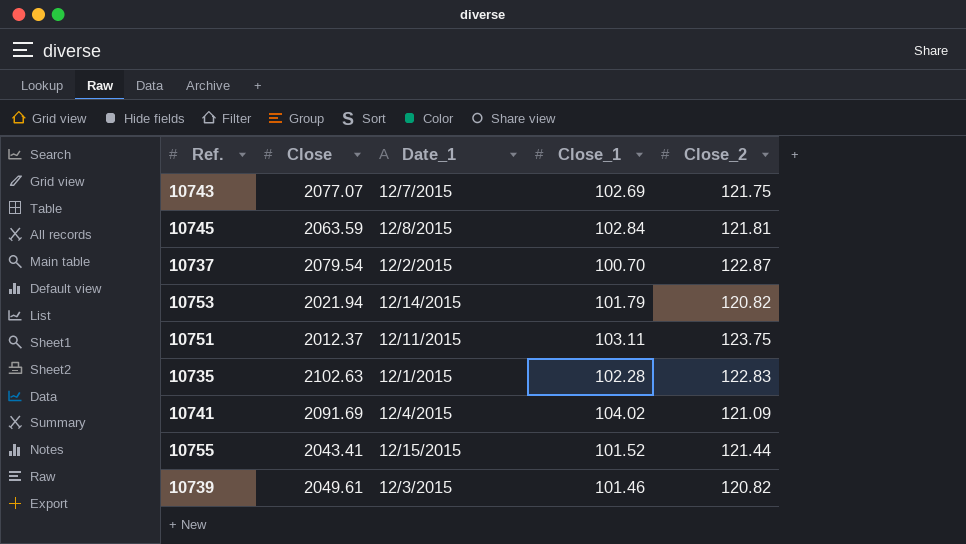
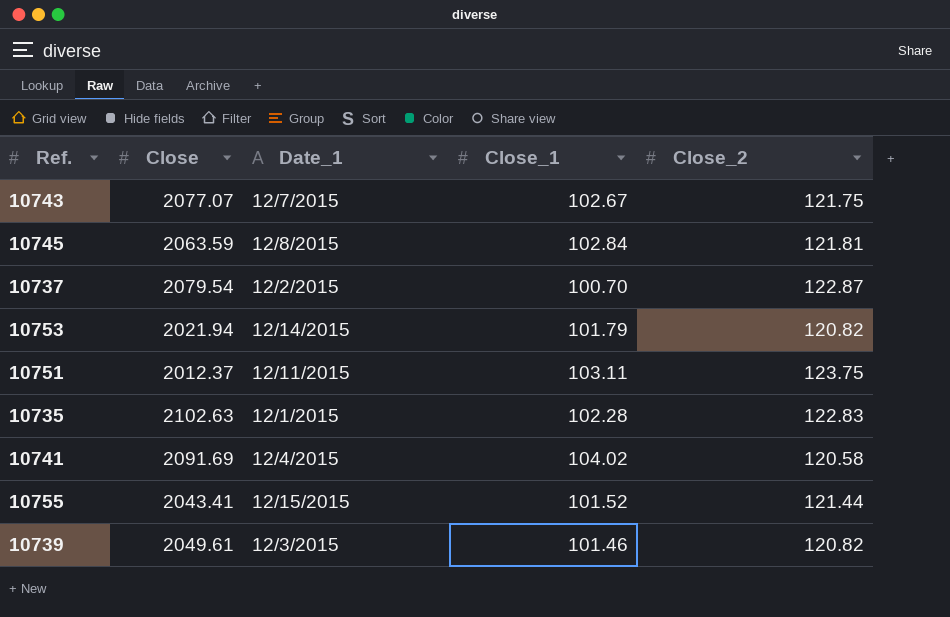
10743 | Close_1: 102.69 -> 102.67
10741 | Close_2: 121.09 -> 120.58

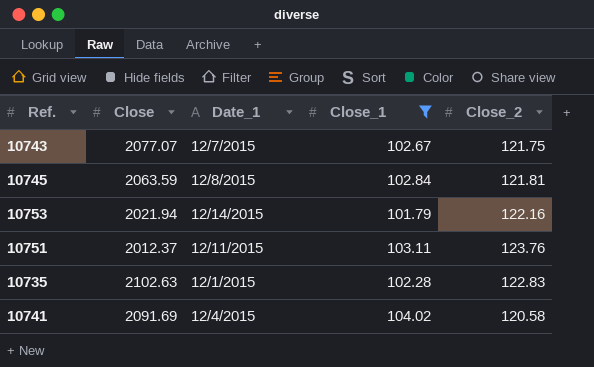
filter: none -> Close_1 >= 101.79
10753 | Close_2: 120.82 -> 122.16
10751 | Close_2: 123.75 -> 123.76

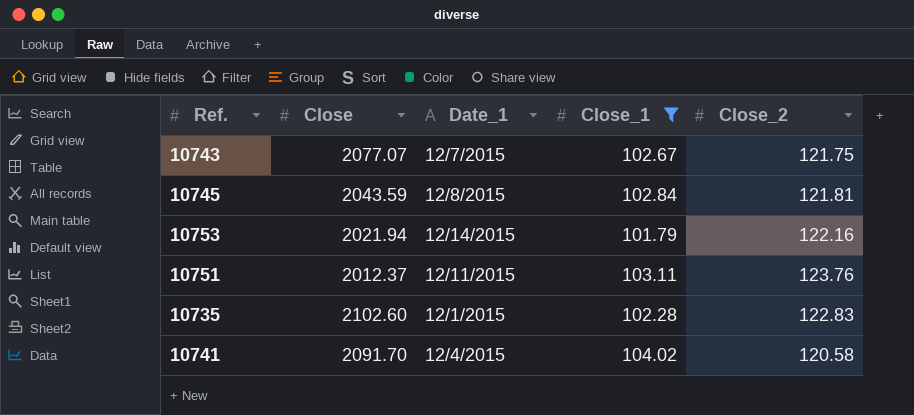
10745 | Close: 2063.59 -> 2043.59
10735 | Close: 2102.63 -> 2102.60
10741 | Close: 2091.69 -> 2091.70

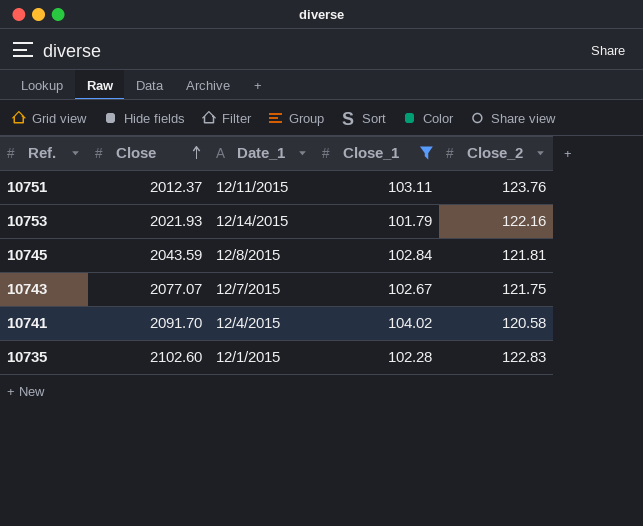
row order: none -> Close ascending
10753 | Close: 2021.94 -> 2021.93

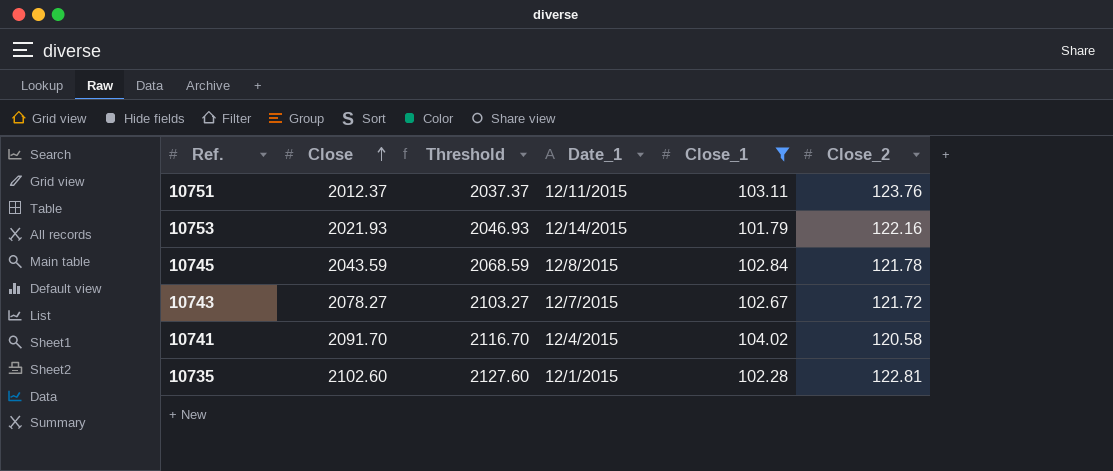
column Threshold | formula: none -> [Close] + 25
10745 | Close_2: 121.81 -> 121.78
10743 | Close: 2077.07 -> 2078.27
10743 | Close_2: 121.75 -> 121.72
10735 | Close_2: 122.83 -> 122.81

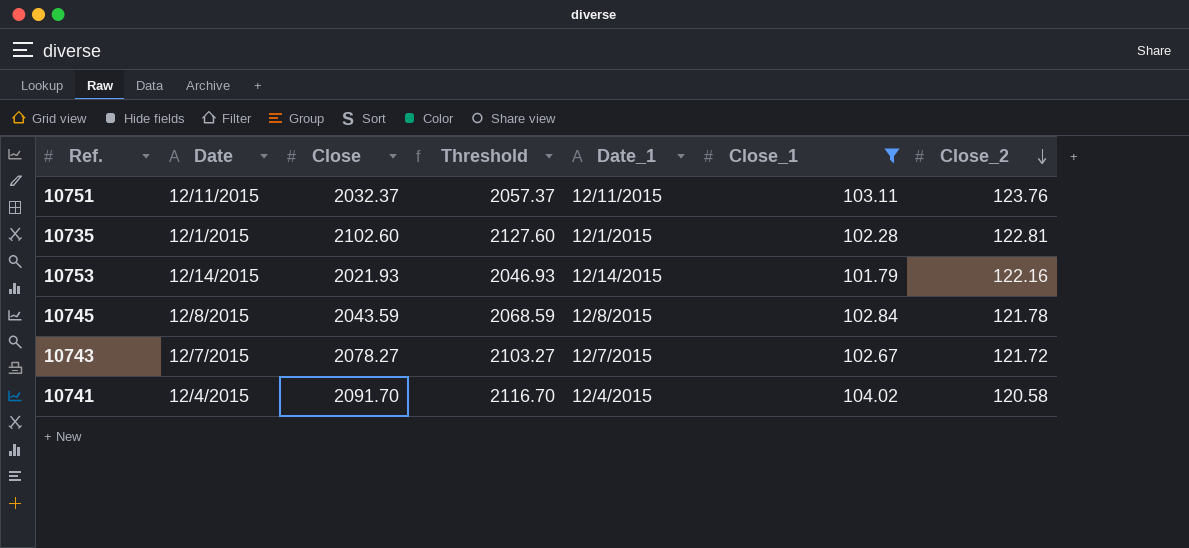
row order: Close ascending -> Close_2 descending
column Date | position: none -> 2
10751 | Close: 2012.37 -> 2032.37
10751 | Threshold: 2037.37 -> 2057.37

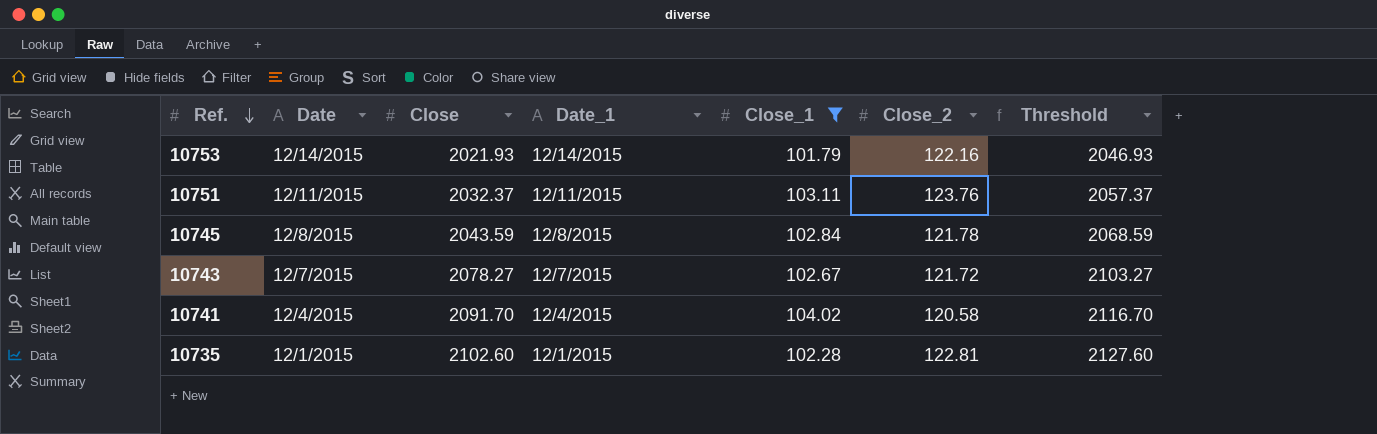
row order: Close_2 descending -> Ref. descending
column Threshold | position: 4 -> 7

